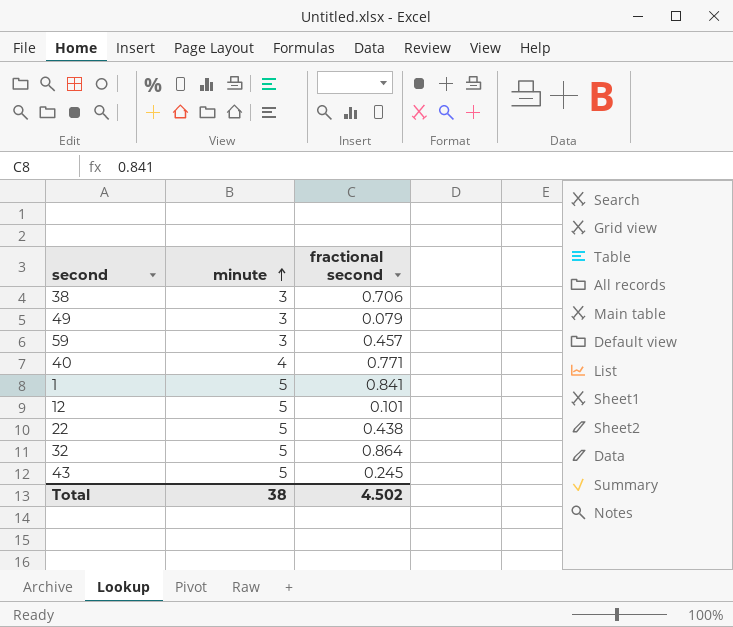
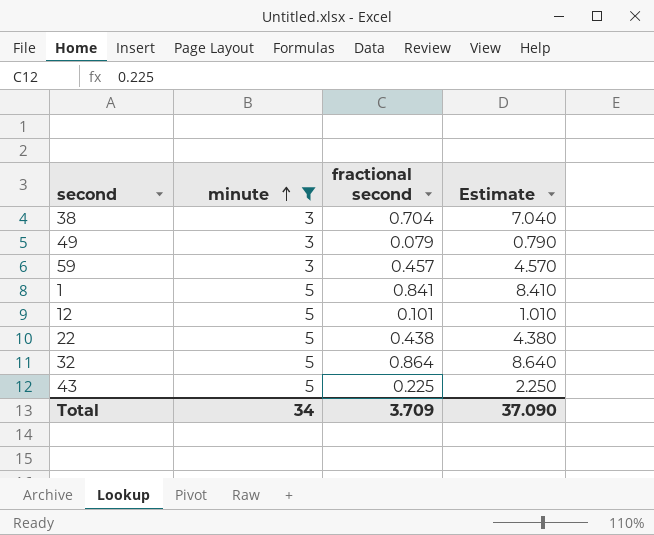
filter: none -> minute != 4
column Estimate | formula: none -> [fractional second] * 10
38 | fractional second: 0.706 -> 0.704
43 | fractional second: 0.245 -> 0.225
Total | minute: 38 -> 34
Total | fractional second: 4.502 -> 3.709

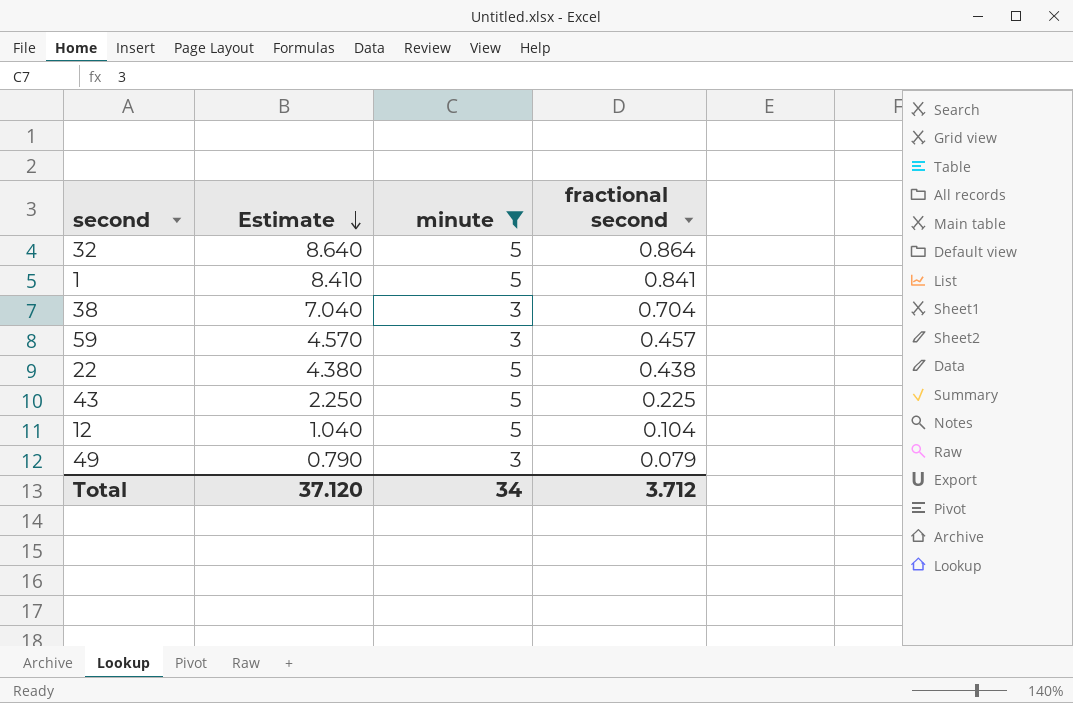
row order: minute ascending -> Estimate descending
column Estimate | position: 4 -> 2
12 | Estimate: 1.010 -> 1.040
12 | fractional second: 0.101 -> 0.104
Total | Estimate: 37.090 -> 37.120
Total | fractional second: 3.709 -> 3.712

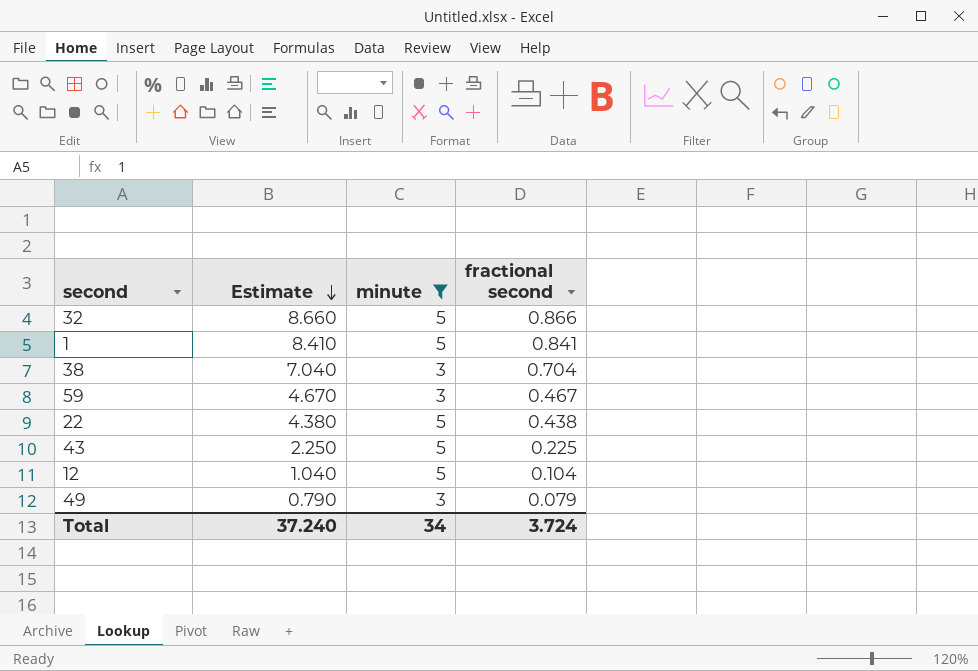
32 | Estimate: 8.640 -> 8.660
32 | fractional second: 0.864 -> 0.866
59 | Estimate: 4.570 -> 4.670
59 | fractional second: 0.457 -> 0.467
Total | Estimate: 37.120 -> 37.240
Total | fractional second: 3.712 -> 3.724

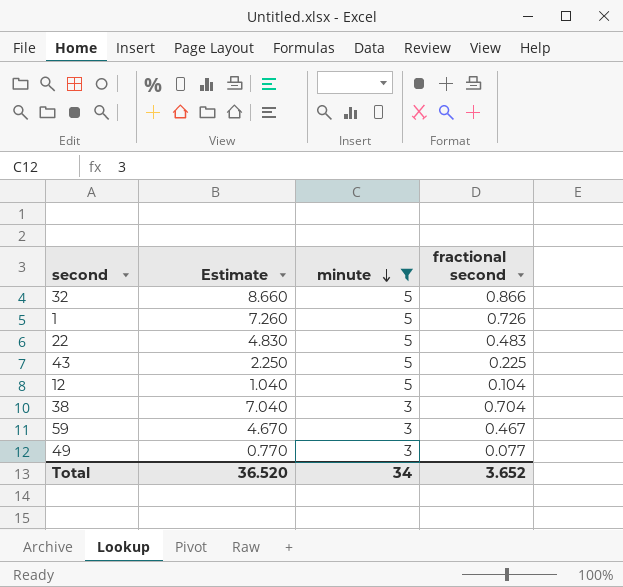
row order: Estimate descending -> minute descending
1 | Estimate: 8.410 -> 7.260
1 | fractional second: 0.841 -> 0.726
22 | Estimate: 4.380 -> 4.830
22 | fractional second: 0.438 -> 0.483
49 | Estimate: 0.790 -> 0.770
49 | fractional second: 0.079 -> 0.077
Total | Estimate: 37.240 -> 36.520
Total | fractional second: 3.724 -> 3.652

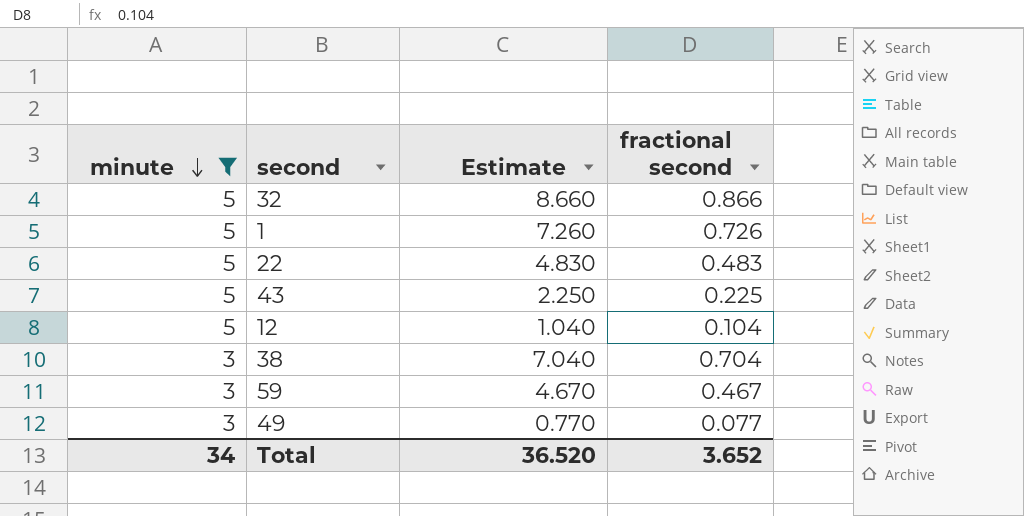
column minute | position: 3 -> 1

